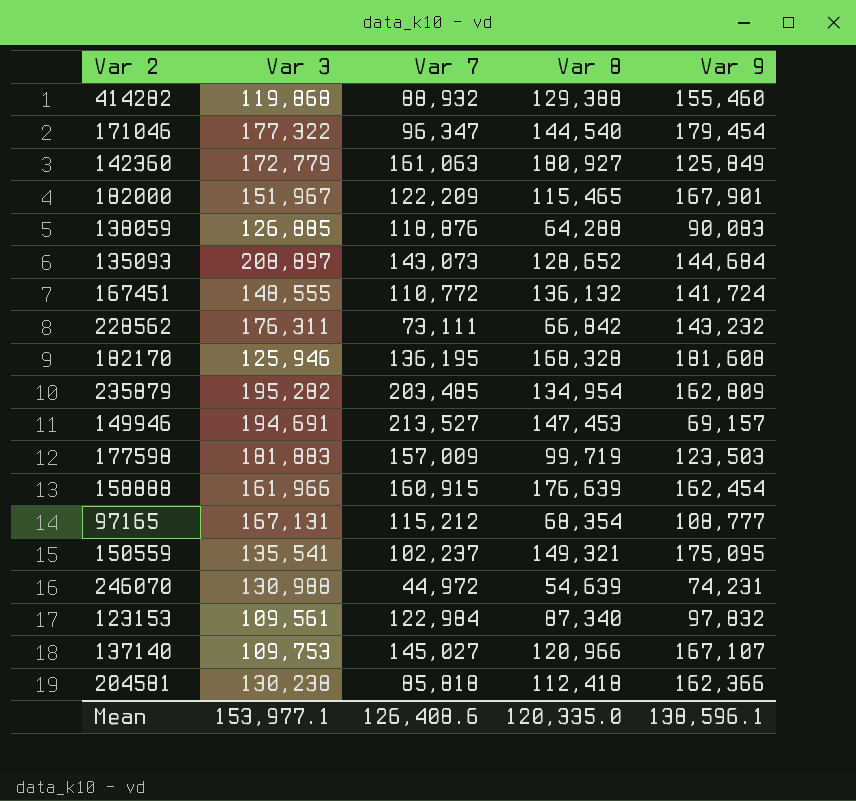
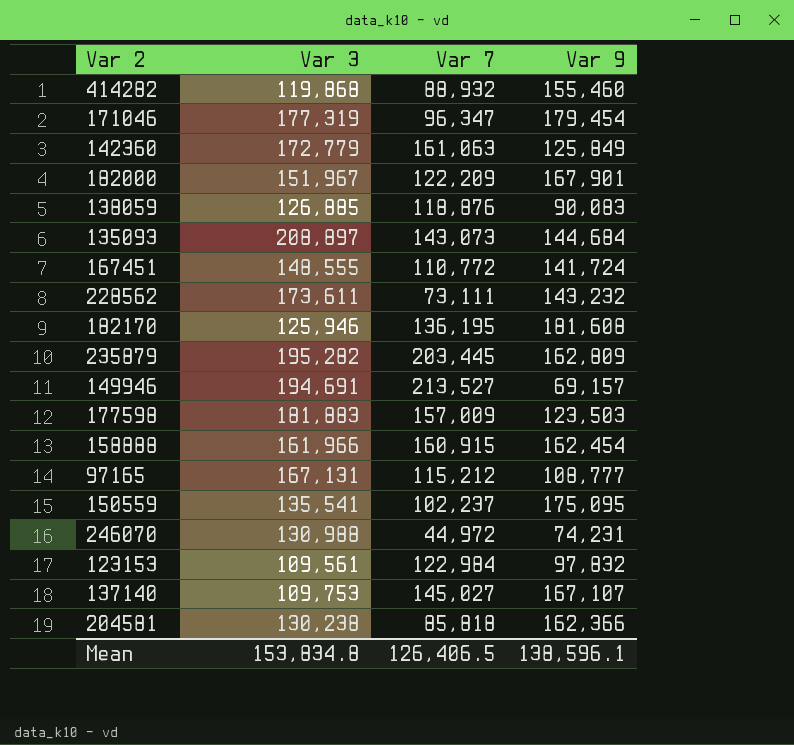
column Var 8 | position: 4 -> none
171046 | Var 3: 177,322 -> 177,319
228562 | Var 3: 176,311 -> 173,611
235879 | Var 7: 203,485 -> 203,445
Mean | Var 3: 153,977.1 -> 153,834.8
Mean | Var 7: 126,408.6 -> 126,406.5

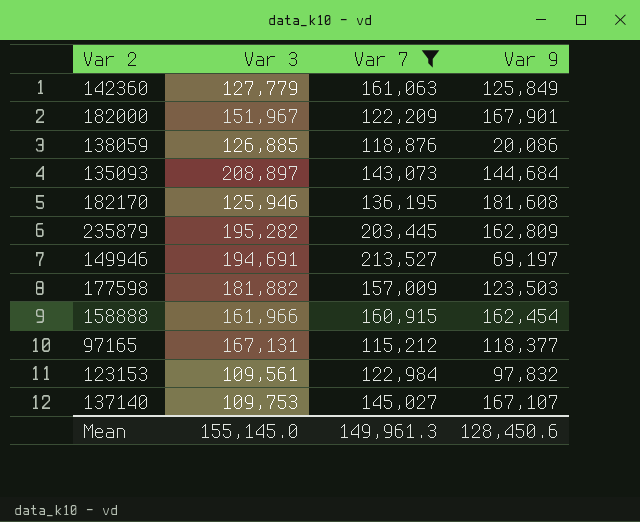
filter: none -> Var 7 >= 115,212
142360 | Var 3: 172,779 -> 127,779
138059 | Var 9: 90,083 -> 20,086
149946 | Var 9: 69,157 -> 69,197
177598 | Var 3: 181,883 -> 181,882
97165 | Var 9: 108,777 -> 118,377
Mean | Var 3: 153,834.8 -> 155,145.0
Mean | Var 7: 126,406.5 -> 149,961.3
Mean | Var 9: 138,596.1 -> 128,450.6

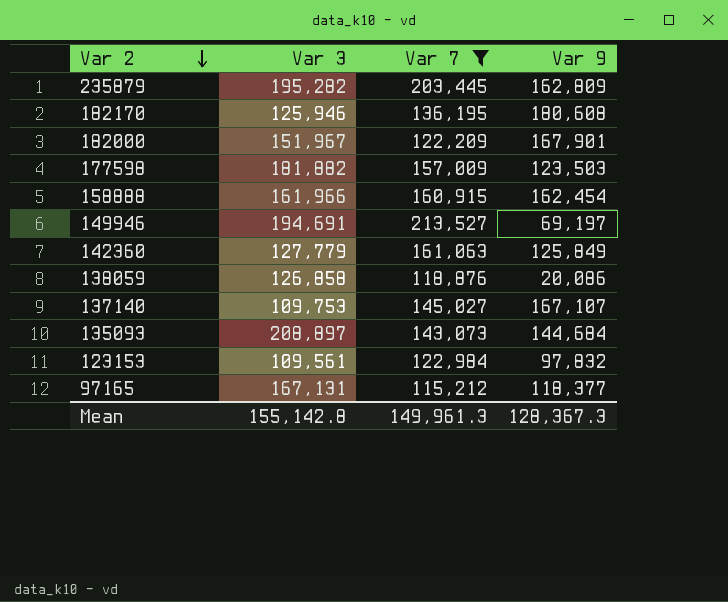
row order: none -> Var 2 descending
182170 | Var 9: 181,608 -> 180,608
138059 | Var 3: 126,885 -> 126,858
Mean | Var 3: 155,145.0 -> 155,142.8
Mean | Var 9: 128,450.6 -> 128,367.3

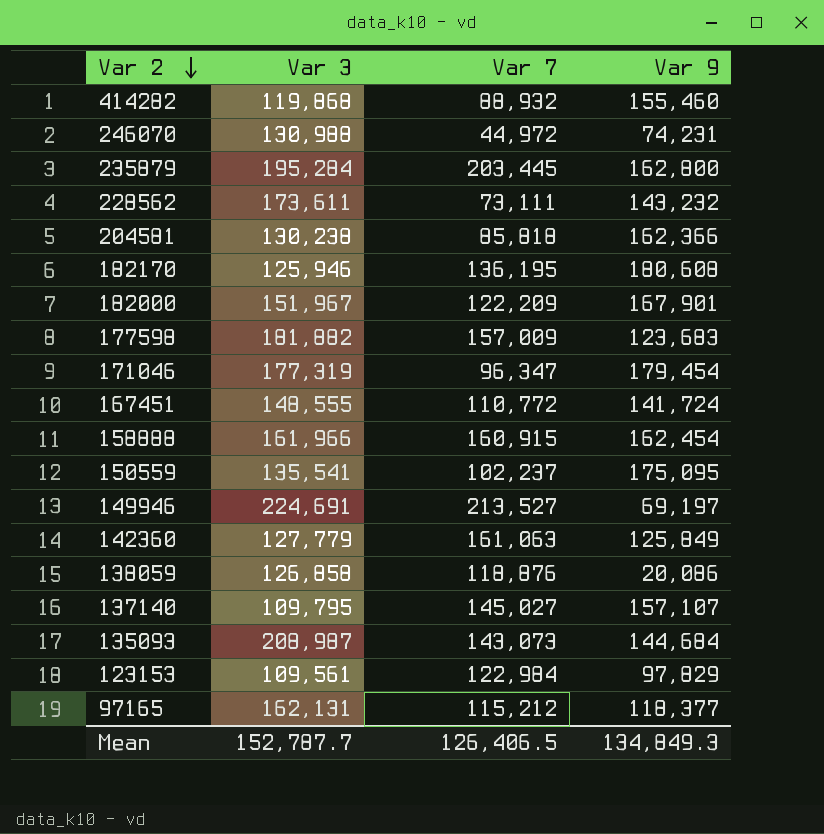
filter: Var 7 >= 115,212 -> none
235879 | Var 3: 195,282 -> 195,284
235879 | Var 9: 162,809 -> 162,800
177598 | Var 9: 123,503 -> 123,683
149946 | Var 3: 194,691 -> 224,691
137140 | Var 3: 109,753 -> 109,795
137140 | Var 9: 167,107 -> 157,107
135093 | Var 3: 208,897 -> 208,987
123153 | Var 9: 97,832 -> 97,829
97165 | Var 3: 167,131 -> 162,131
Mean | Var 3: 155,142.8 -> 152,787.7
Mean | Var 7: 149,961.3 -> 126,406.5
Mean | Var 9: 128,367.3 -> 134,849.3

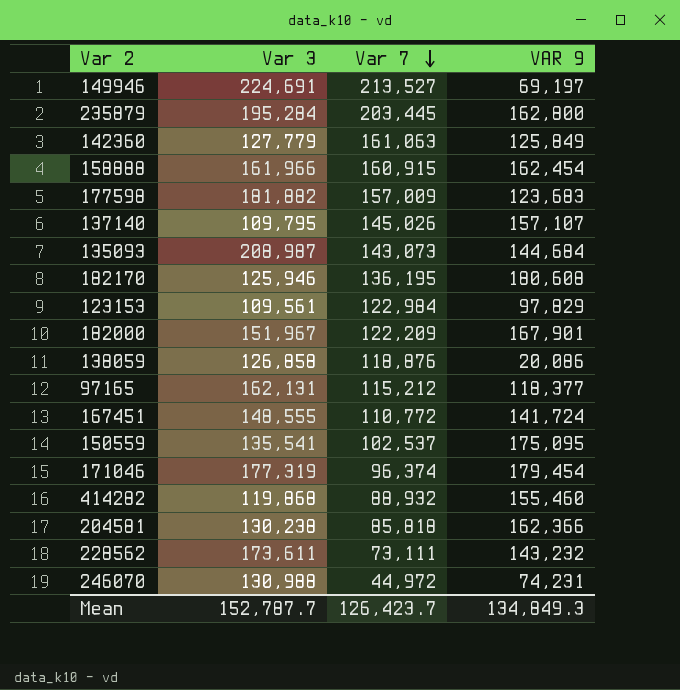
row order: Var 2 descending -> Var 7 descending
column name: Var 9 -> VAR 9
137140 | Var 7: 145,027 -> 145,026
150559 | Var 7: 102,237 -> 102,537
171046 | Var 7: 96,347 -> 96,374
Mean | Var 7: 126,406.5 -> 126,423.7

